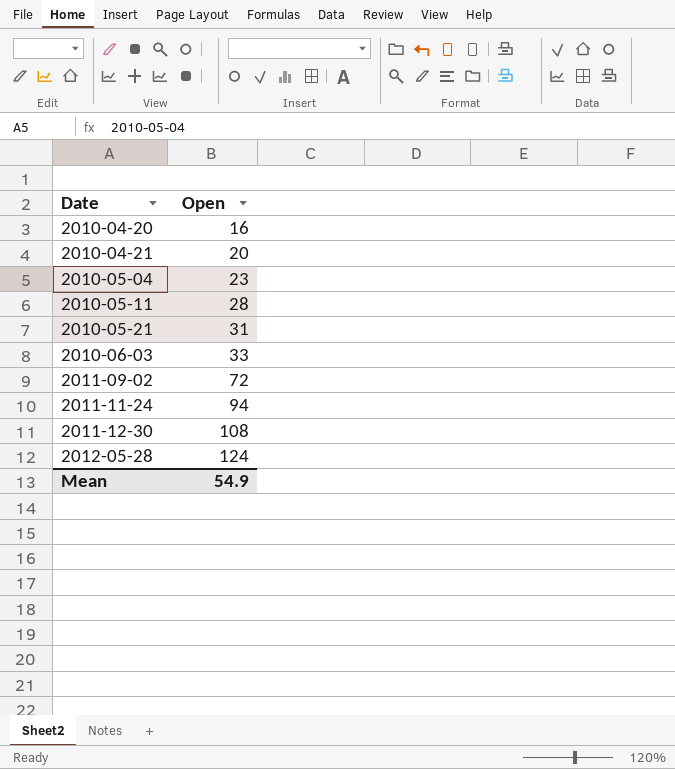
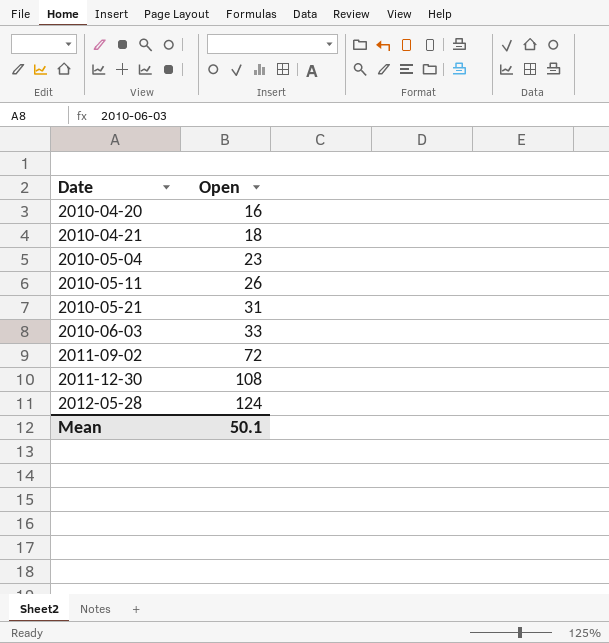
row 2011-11-24: 94 -> none
2010-04-21 | Open: 20 -> 18
2010-05-11 | Open: 28 -> 26
Mean | Open: 54.9 -> 50.1

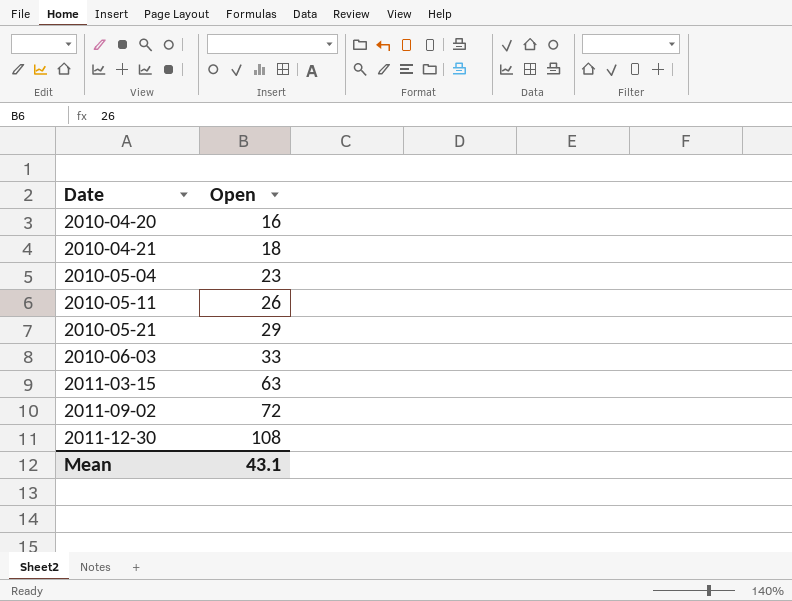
row 2012-05-28: 124 -> none
2010-05-21 | Open: 31 -> 29
row 2011-03-15: none -> 63
Mean | Open: 50.1 -> 43.1

